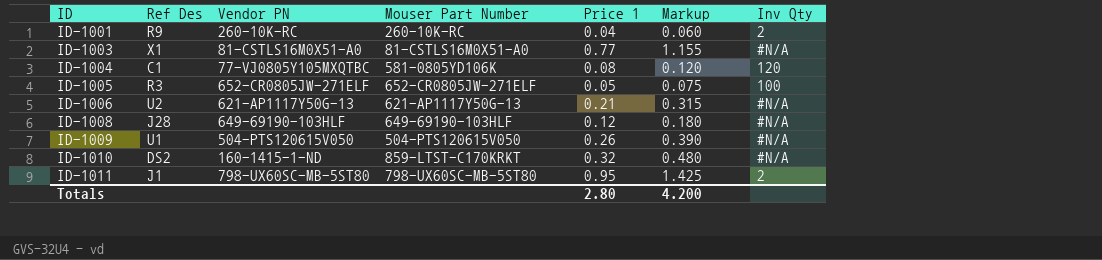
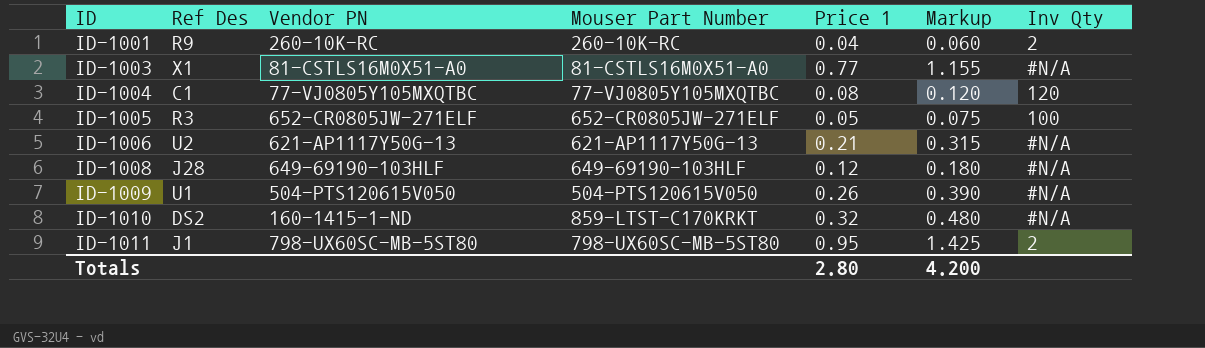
ID-1004 | Mouser Part Number: 581-0805YD106K -> 77-VJ0805Y105MXQTBC

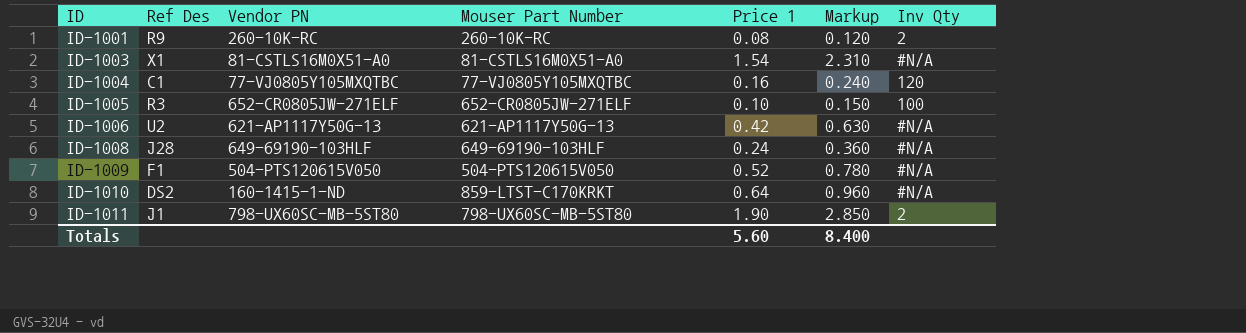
ID-1001 | Price 1: 0.04 -> 0.08
ID-1001 | Markup: 0.060 -> 0.120
ID-1003 | Price 1: 0.77 -> 1.54
ID-1003 | Markup: 1.155 -> 2.310
ID-1004 | Price 1: 0.08 -> 0.16
ID-1004 | Markup: 0.120 -> 0.240
ID-1005 | Price 1: 0.05 -> 0.10
ID-1005 | Markup: 0.075 -> 0.150
ID-1006 | Price 1: 0.21 -> 0.42
ID-1006 | Markup: 0.315 -> 0.630
ID-1008 | Price 1: 0.12 -> 0.24
ID-1008 | Markup: 0.180 -> 0.360
ID-1009 | Ref Des: U1 -> F1
ID-1009 | Price 1: 0.26 -> 0.52
ID-1009 | Markup: 0.390 -> 0.780
ID-1010 | Price 1: 0.32 -> 0.64
ID-1010 | Markup: 0.480 -> 0.960
ID-1011 | Price 1: 0.95 -> 1.90
ID-1011 | Markup: 1.425 -> 2.850
Totals | Price 1: 2.80 -> 5.60
Totals | Markup: 4.200 -> 8.400

